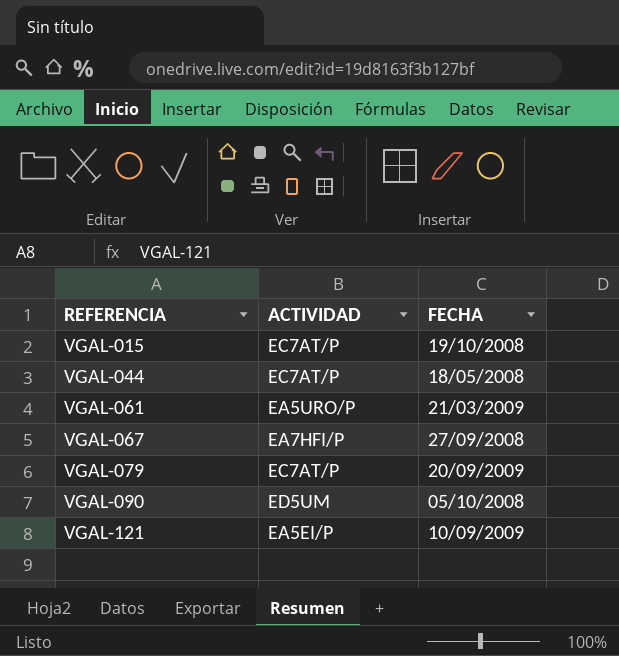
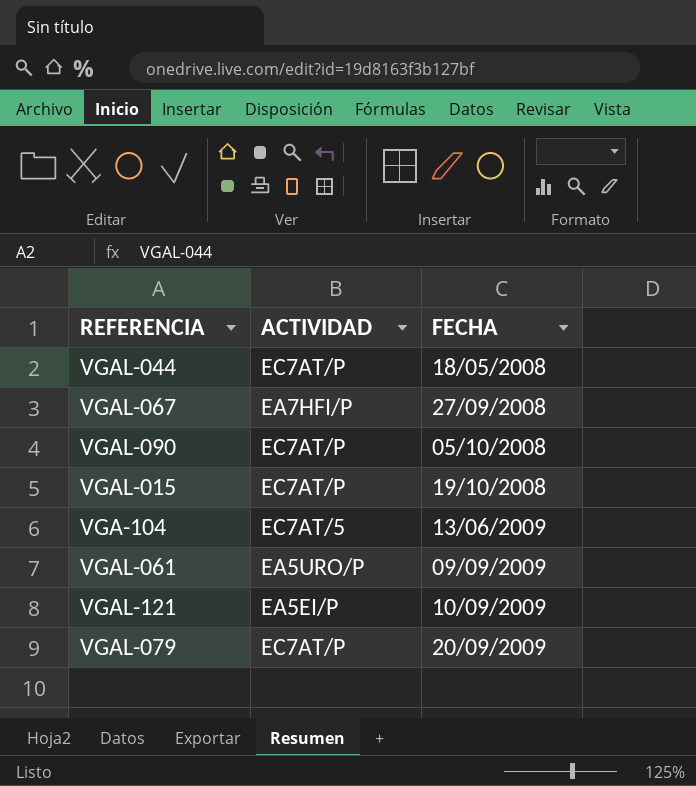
row order: REFERENCIA ascending -> FECHA ascending
VGAL-090 | ACTIVIDAD: ED5UM -> EC7AT/P
row VGA-104: none -> EC7AT/5 | 13/06/2009
VGAL-061 | FECHA: 21/03/2009 -> 09/09/2009

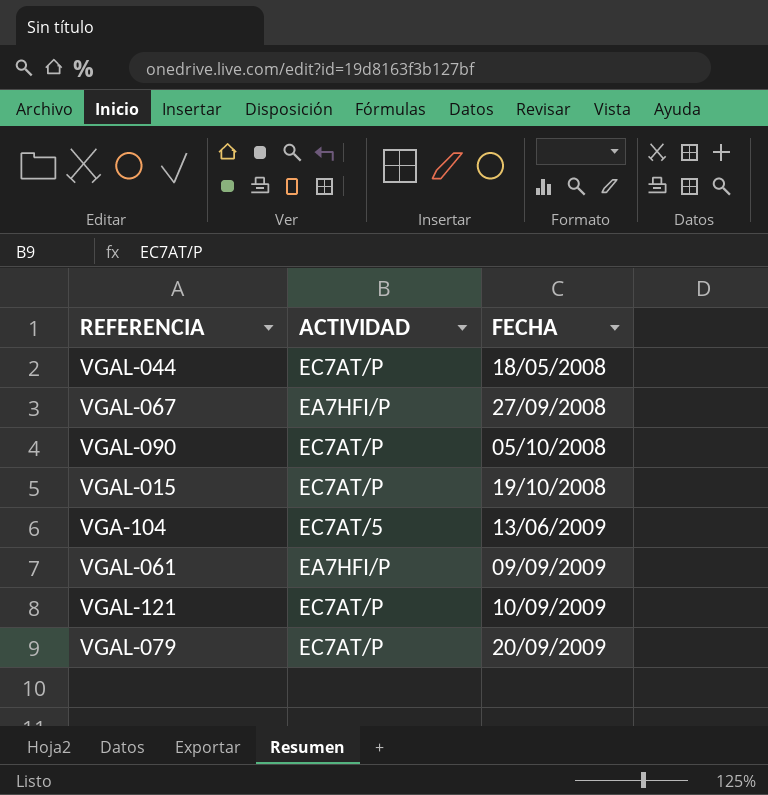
VGAL-061 | ACTIVIDAD: EA5URO/P -> EA7HFI/P
VGAL-121 | ACTIVIDAD: EA5EI/P -> EC7AT/P

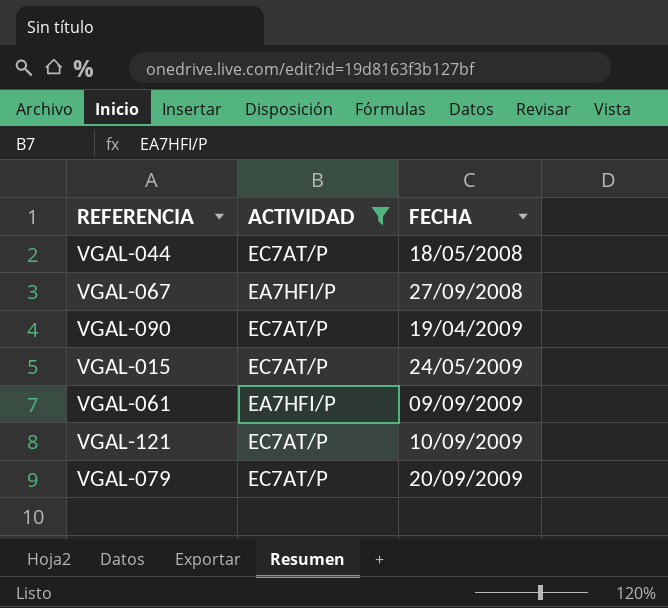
filter: none -> ACTIVIDAD != EC7AT/5
VGAL-090 | FECHA: 05/10/2008 -> 19/04/2009
VGAL-015 | FECHA: 19/10/2008 -> 24/05/2009

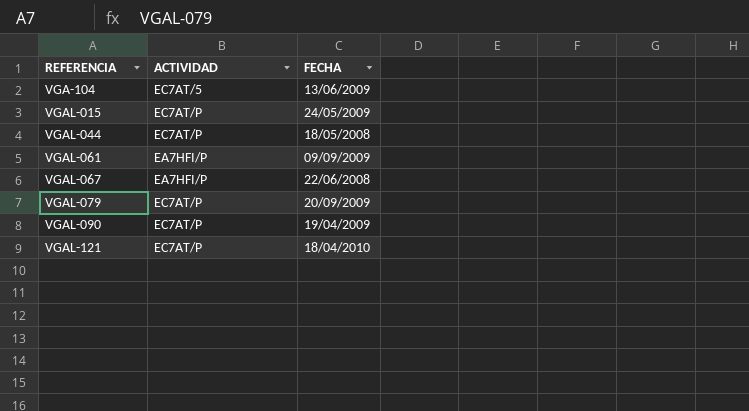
filter: ACTIVIDAD != EC7AT/5 -> none
row order: FECHA ascending -> REFERENCIA ascending
VGAL-067 | FECHA: 27/09/2008 -> 22/06/2008
VGAL-121 | FECHA: 10/09/2009 -> 18/04/2010

